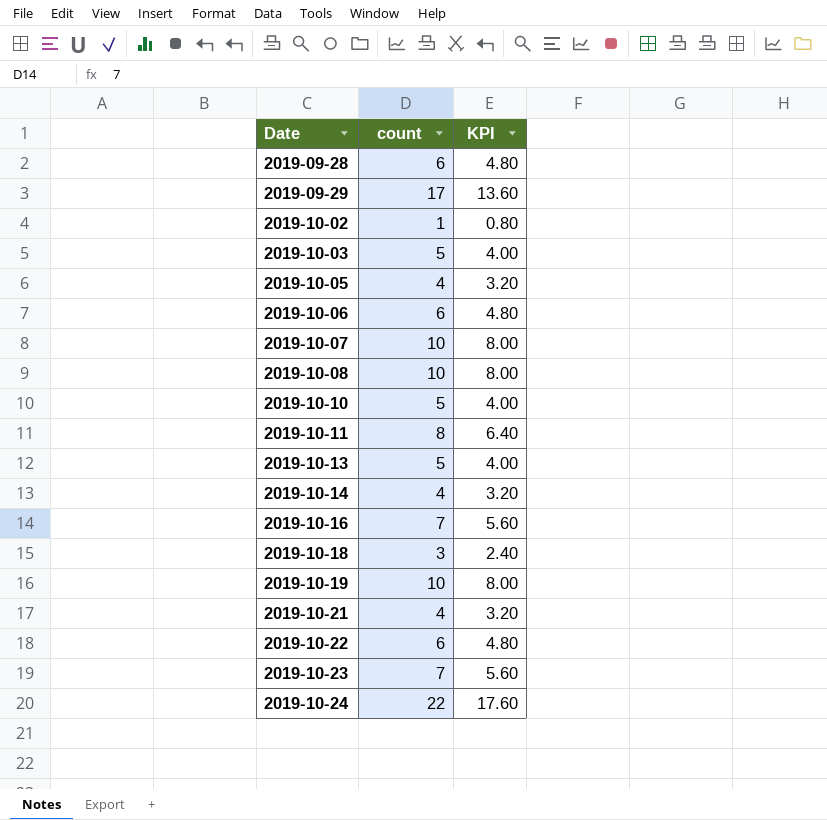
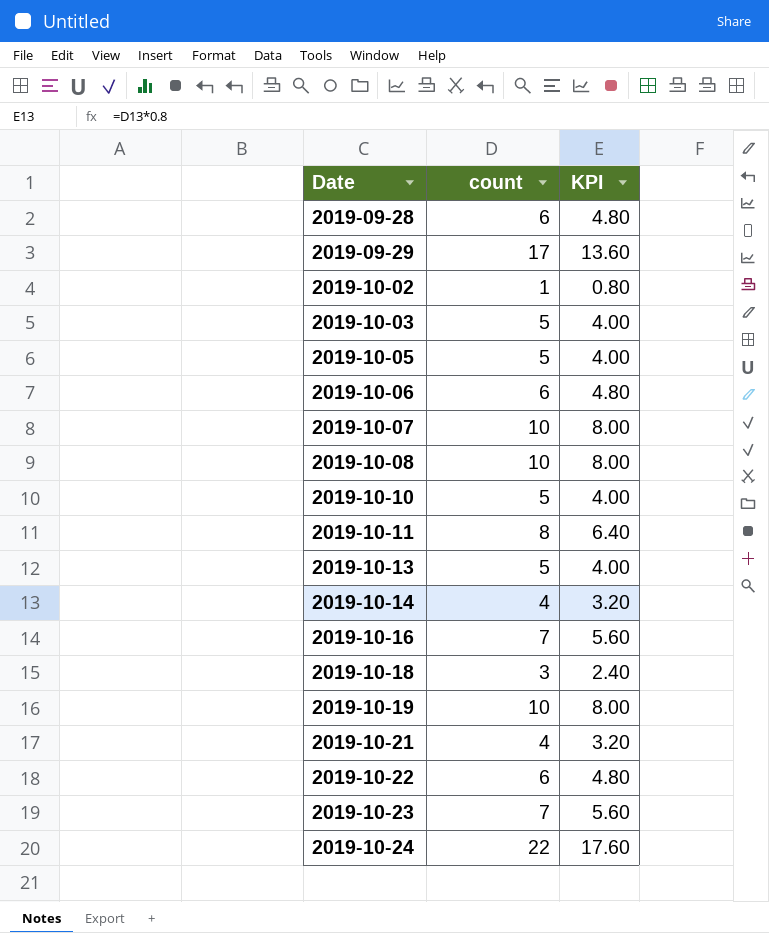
2019-10-05 | count: 4 -> 5
2019-10-05 | KPI: 3.20 -> 4.00

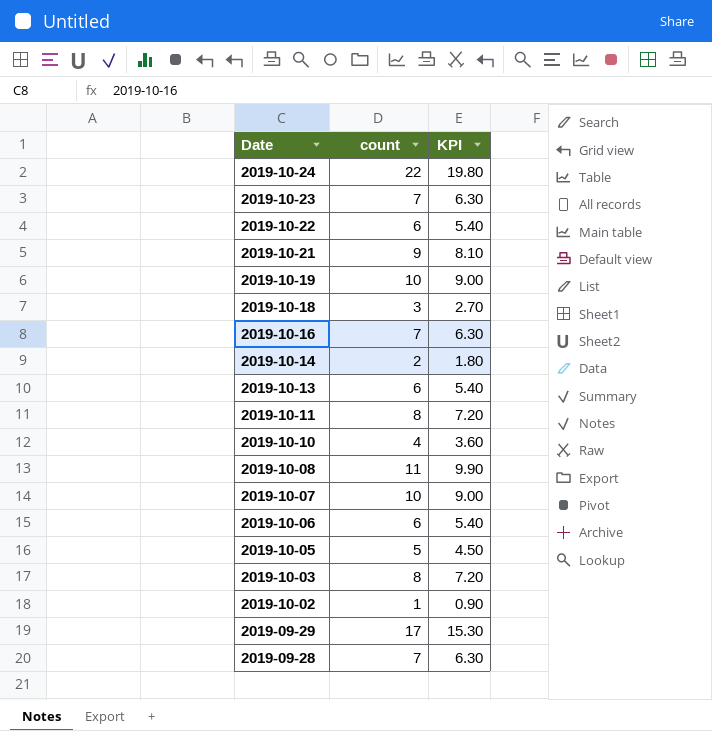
row order: Date ascending -> Date descending
column KPI | formula: [count] * 0.8 -> [count] * 0.9
2019-10-21 | count: 4 -> 9
2019-10-14 | count: 4 -> 2
2019-10-13 | count: 5 -> 6
2019-10-10 | count: 5 -> 4
2019-10-08 | count: 10 -> 11
2019-10-03 | count: 5 -> 8
2019-09-28 | count: 6 -> 7

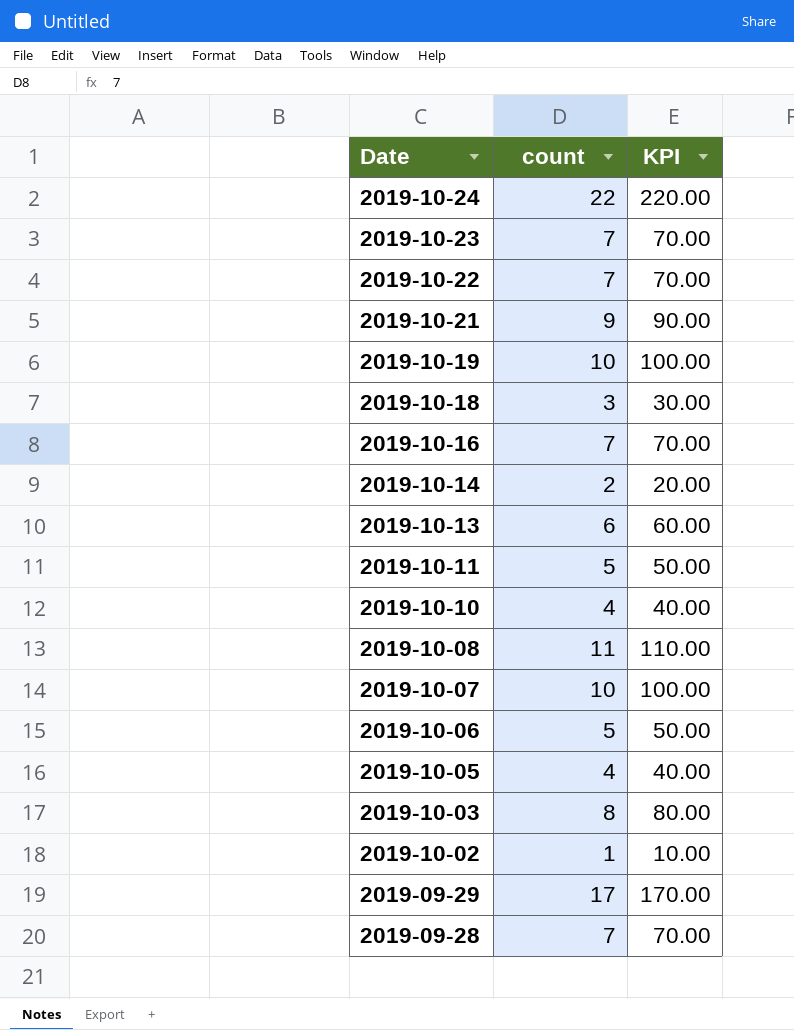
column KPI | formula: [count] * 0.9 -> [count] * 10
2019-10-22 | count: 6 -> 7
2019-10-11 | count: 8 -> 5
2019-10-06 | count: 6 -> 5
2019-10-05 | count: 5 -> 4

